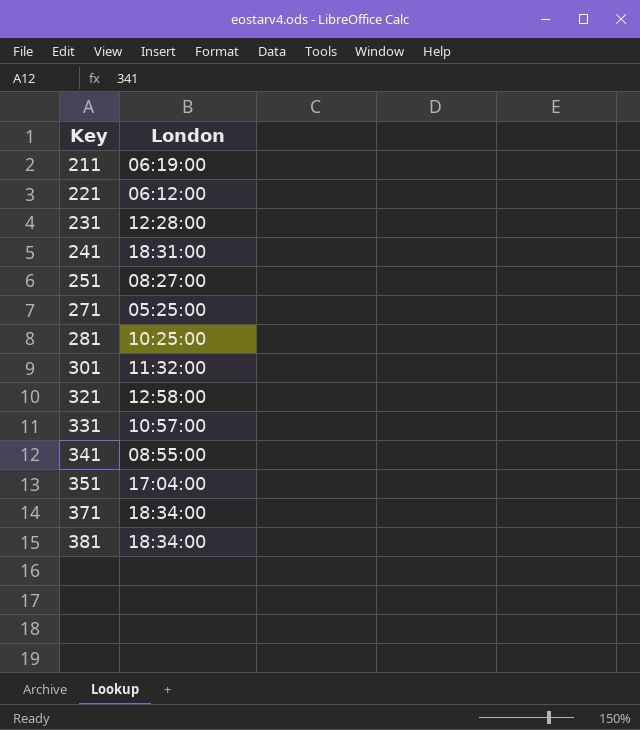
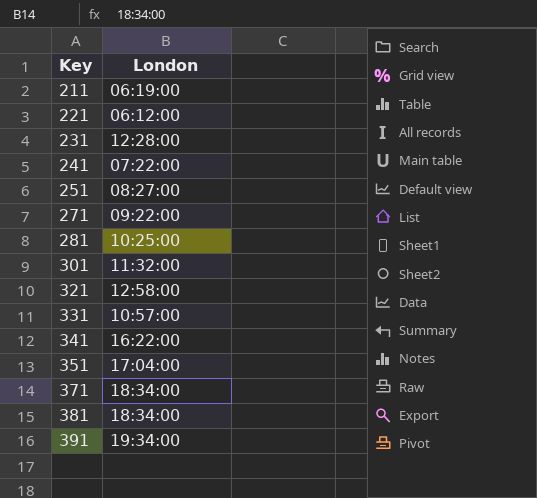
241 | London: 18:31:00 -> 07:22:00
271 | London: 05:25:00 -> 09:22:00
341 | London: 08:55:00 -> 16:22:00
row 391: none -> 19:34:00

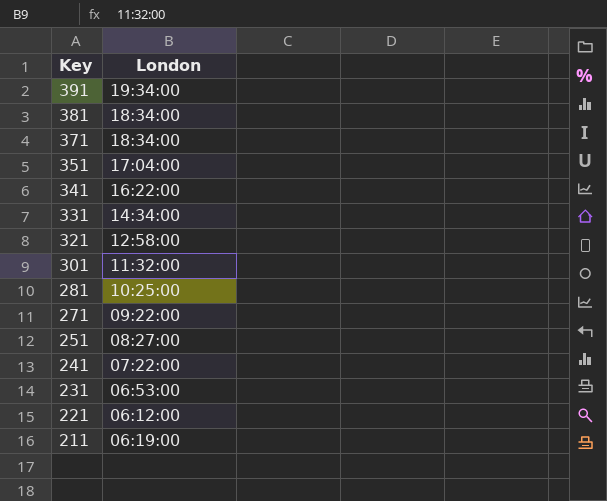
row order: Key ascending -> Key descending
331 | London: 10:57:00 -> 14:34:00
231 | London: 12:28:00 -> 06:53:00

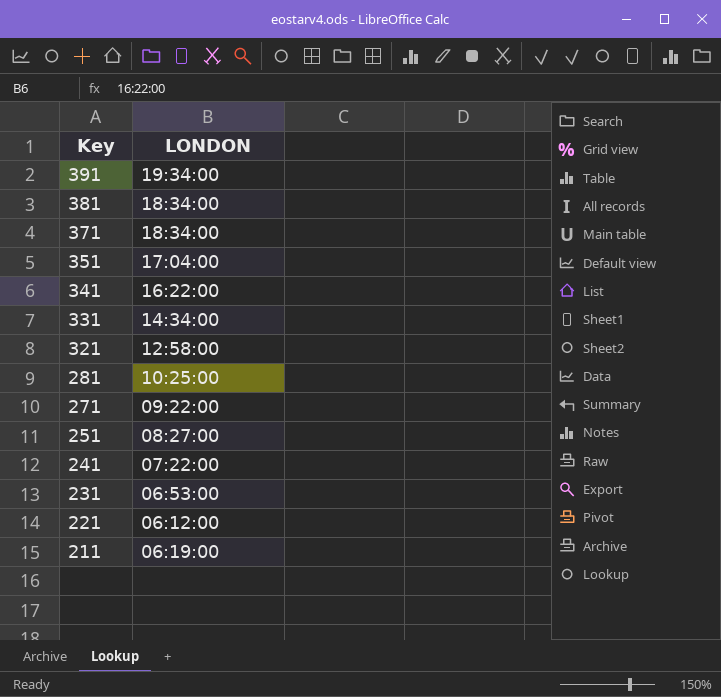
column name: London -> LONDON
row 301: 11:32:00 -> none

